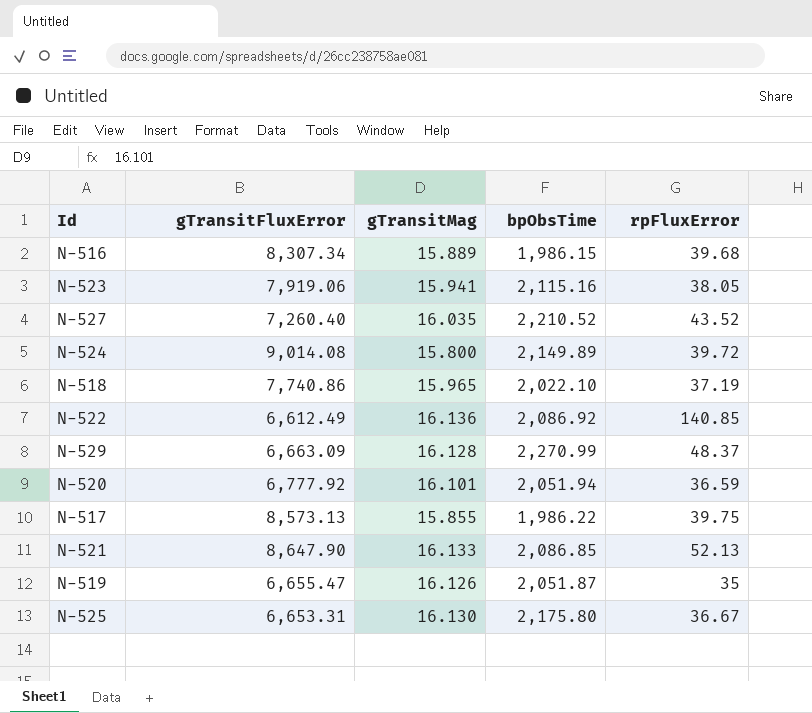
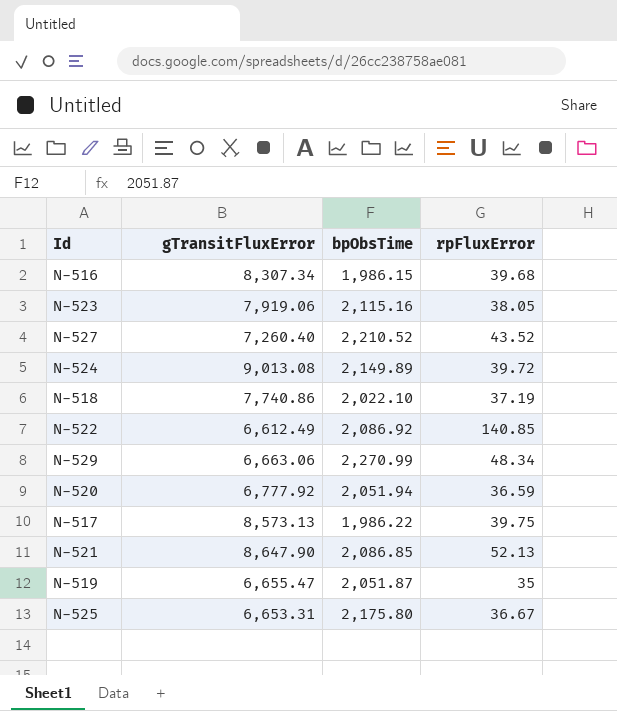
column gTransitMag | position: 3 -> none
N-524 | gTransitFluxError: 9,014.08 -> 9,013.08
N-529 | gTransitFluxError: 6,663.09 -> 6,663.06
N-529 | rpFluxError: 48.37 -> 48.34

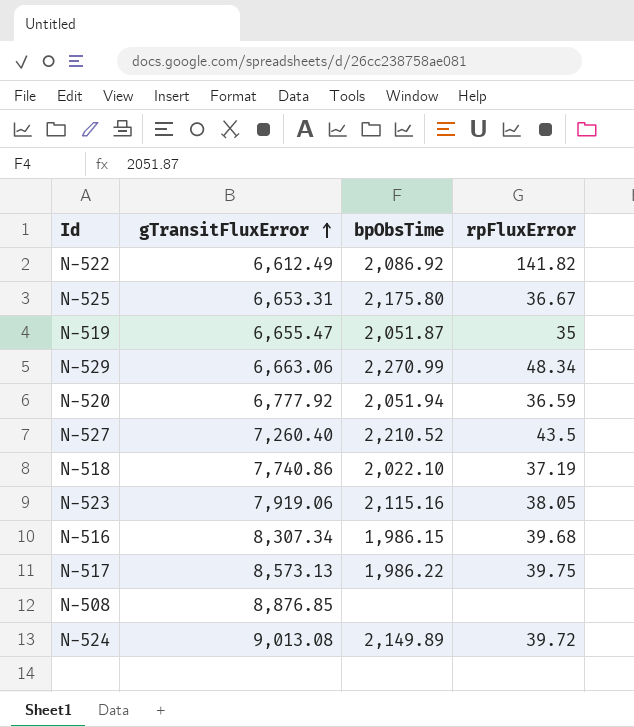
row order: none -> gTransitFluxError ascending
row N-521: 8,647.90 | 2,086.85 | 52.13 -> none
N-522 | rpFluxError: 140.85 -> 141.82
N-527 | rpFluxError: 43.52 -> 43.5
row N-508: none -> 8,876.85 | none | none

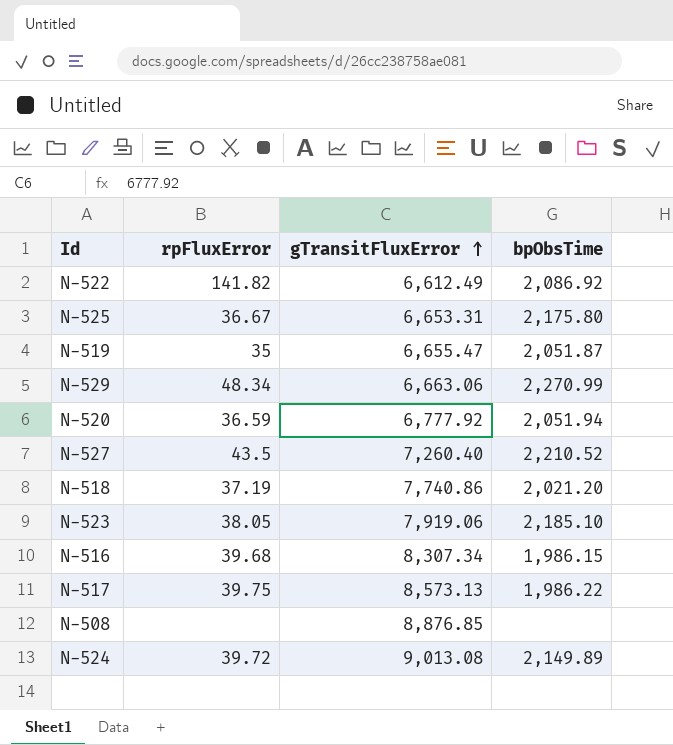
column rpFluxError | position: 4 -> 2
N-518 | bpObsTime: 2,022.10 -> 2,021.20
N-523 | bpObsTime: 2,115.16 -> 2,185.10

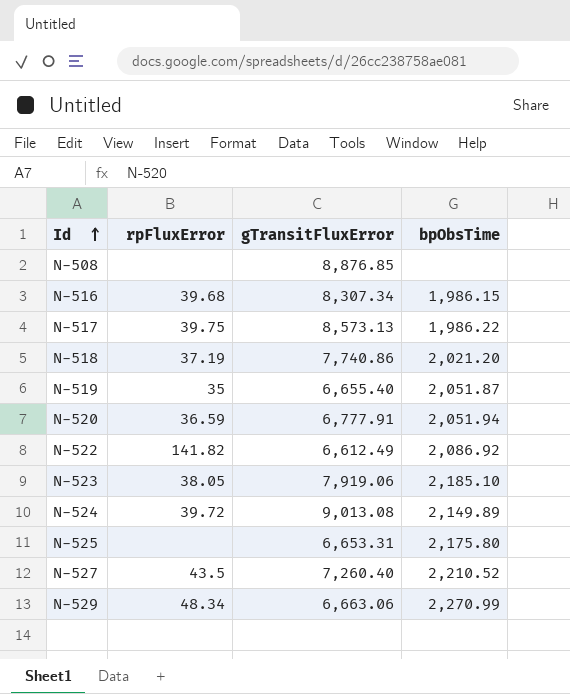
row order: gTransitFluxError ascending -> Id ascending
N-519 | gTransitFluxError: 6,655.47 -> 6,655.40
N-520 | gTransitFluxError: 6,777.92 -> 6,777.91
N-525 | rpFluxError: 36.67 -> none

